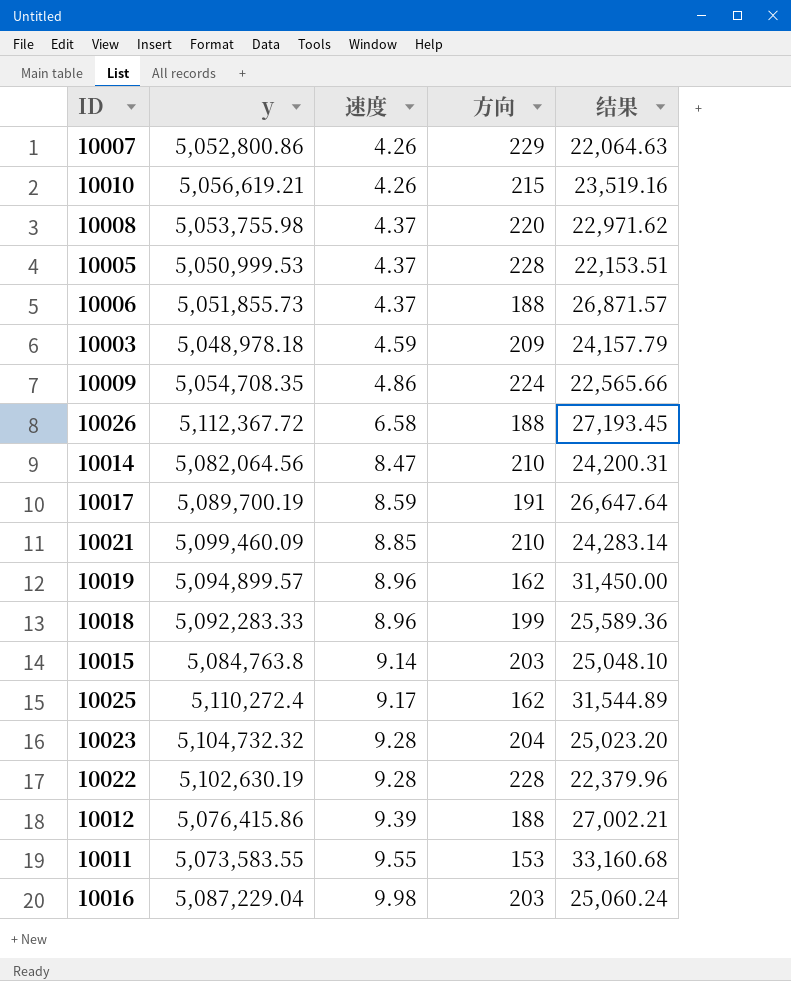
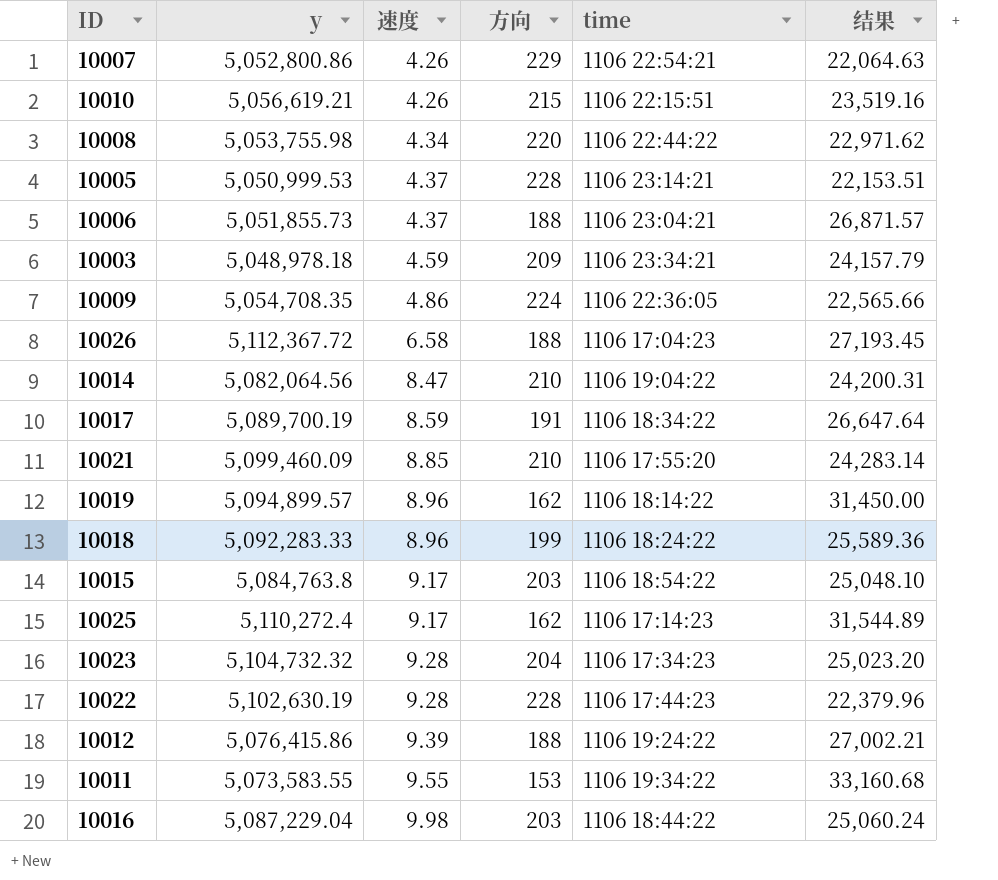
column time | position: none -> 5
10008 | 速度: 4.37 -> 4.34
10015 | 速度: 9.14 -> 9.17

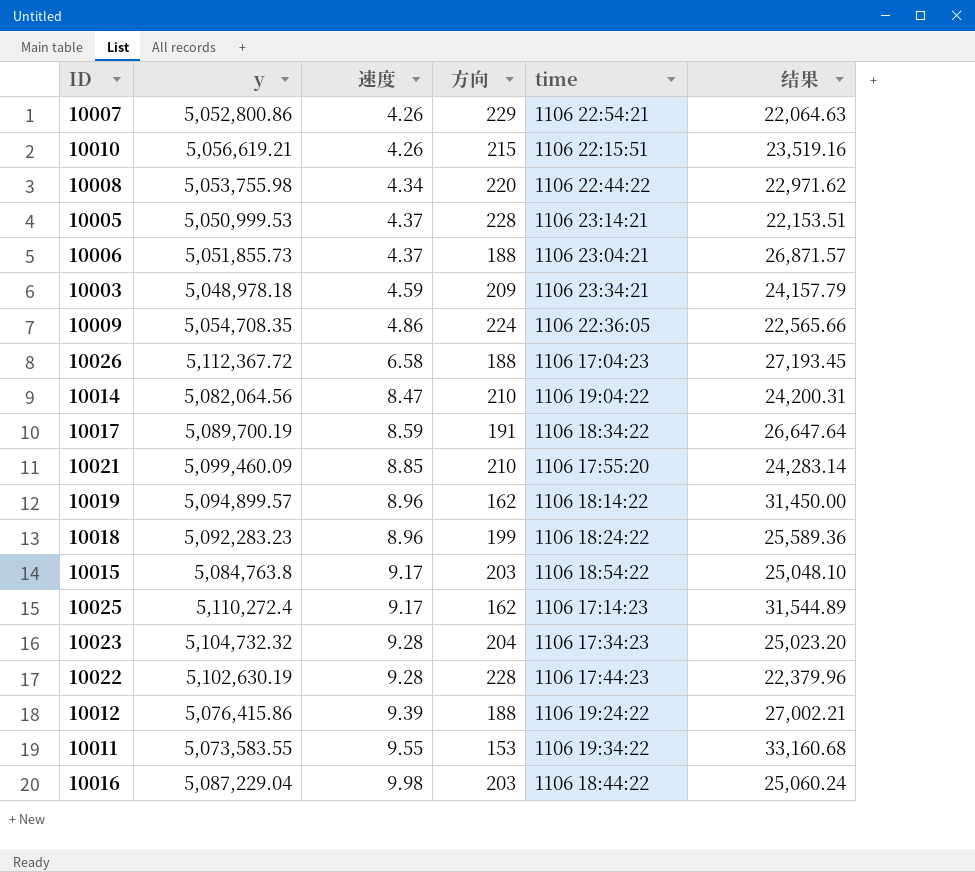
10018 | y: 5,092,283.33 -> 5,092,283.23

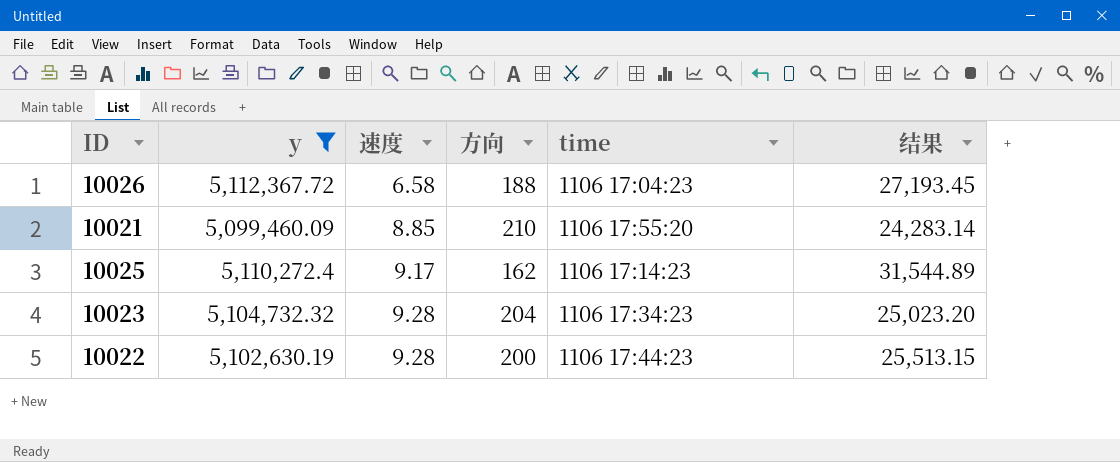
filter: none -> y >= 5,099,460.09
10022 | 方向: 228 -> 200
10022 | 结果: 22,379.96 -> 25,513.15

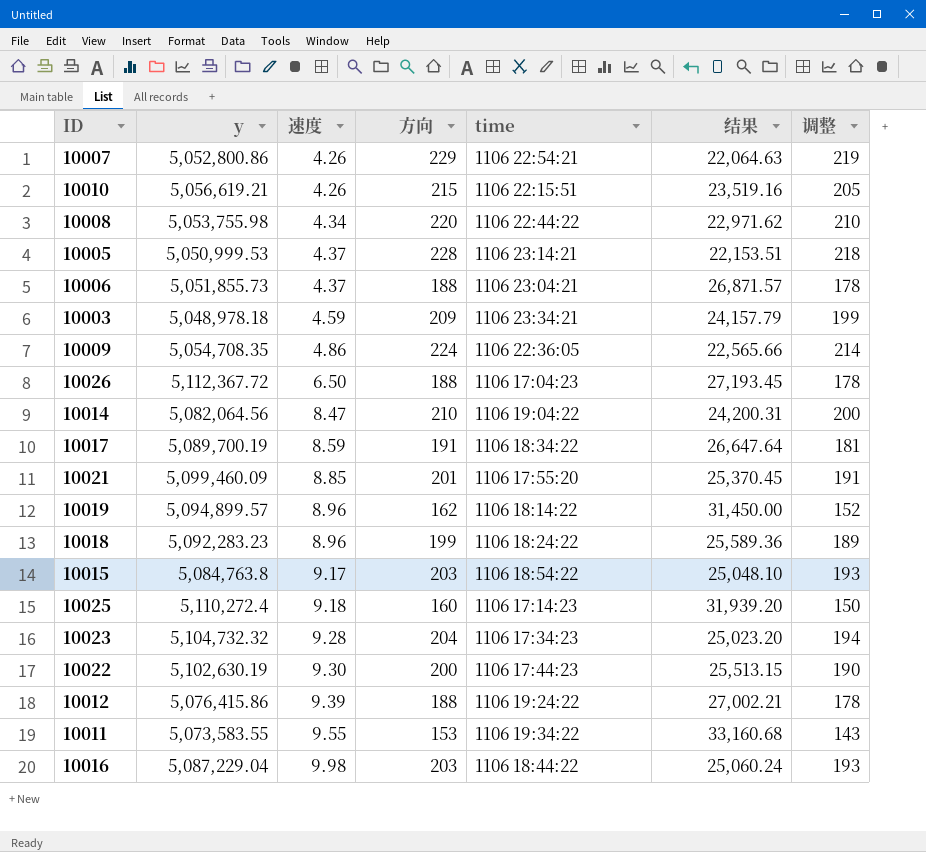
filter: y >= 5,099,460.09 -> none
column 调整 | formula: none -> [方向] - 10
10026 | 速度: 6.58 -> 6.50
10021 | 方向: 210 -> 201
10021 | 结果: 24,283.14 -> 25,370.45
10025 | 速度: 9.17 -> 9.18
10025 | 方向: 162 -> 160
10025 | 结果: 31,544.89 -> 31,939.20
10022 | 速度: 9.28 -> 9.30

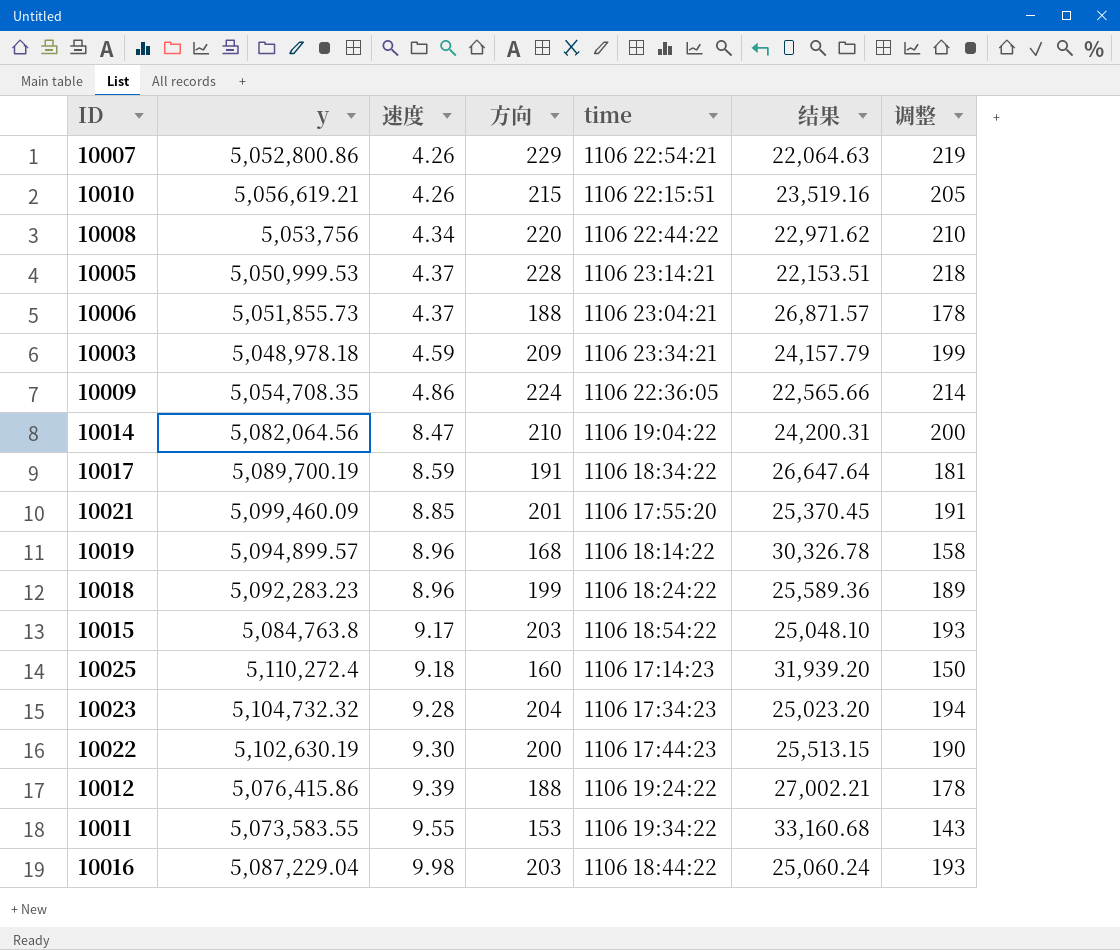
row 10026: 5,112,367.72 | 6.50 | 188 | 1106 17:04:23 | 27,193.45 | 178 -> none
10008 | y: 5,053,755.98 -> 5,053,756
10019 | 方向: 162 -> 168
10019 | 结果: 31,450.00 -> 30,326.78
10019 | 调整: 152 -> 158

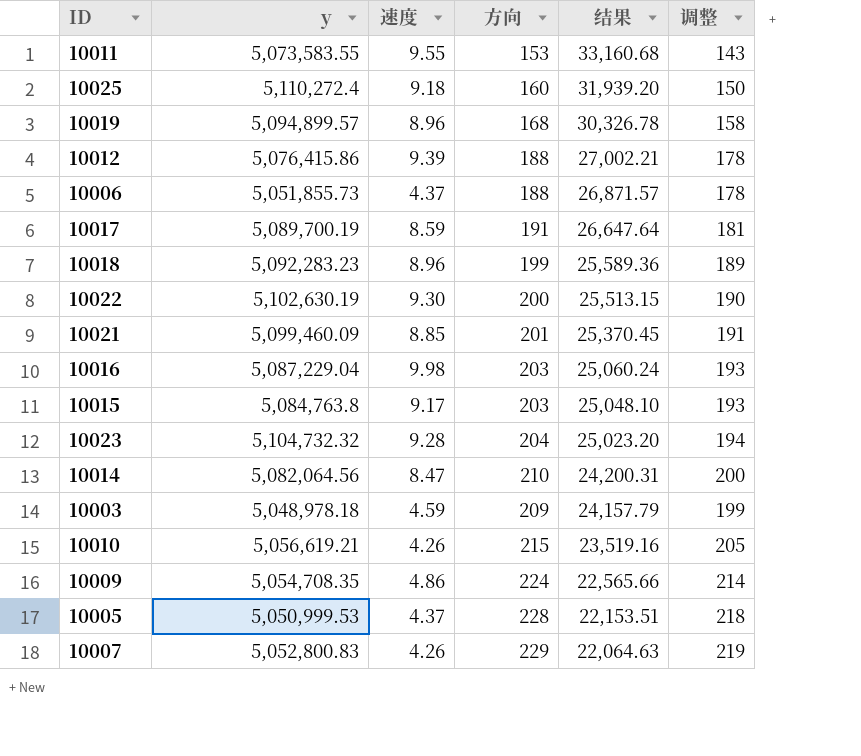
row order: 速度 ascending -> 结果 descending
column time | position: 5 -> none
row 10008: 5,053,756 | 4.34 | 220 | 1106 22:44:22 | 22,971.62 | 210 -> none
10007 | y: 5,052,800.86 -> 5,052,800.83

